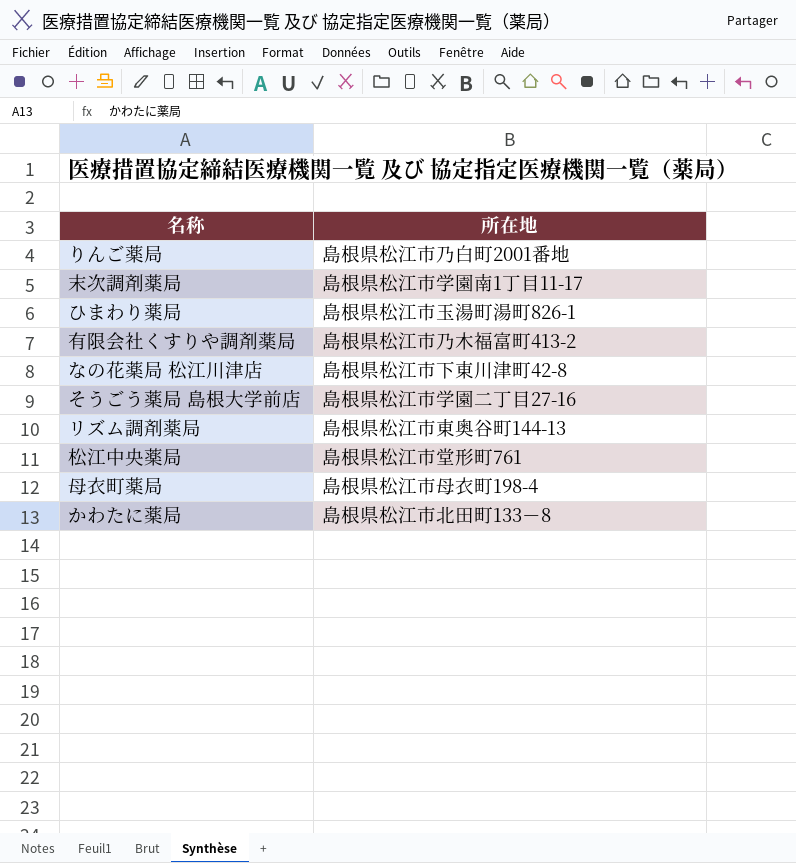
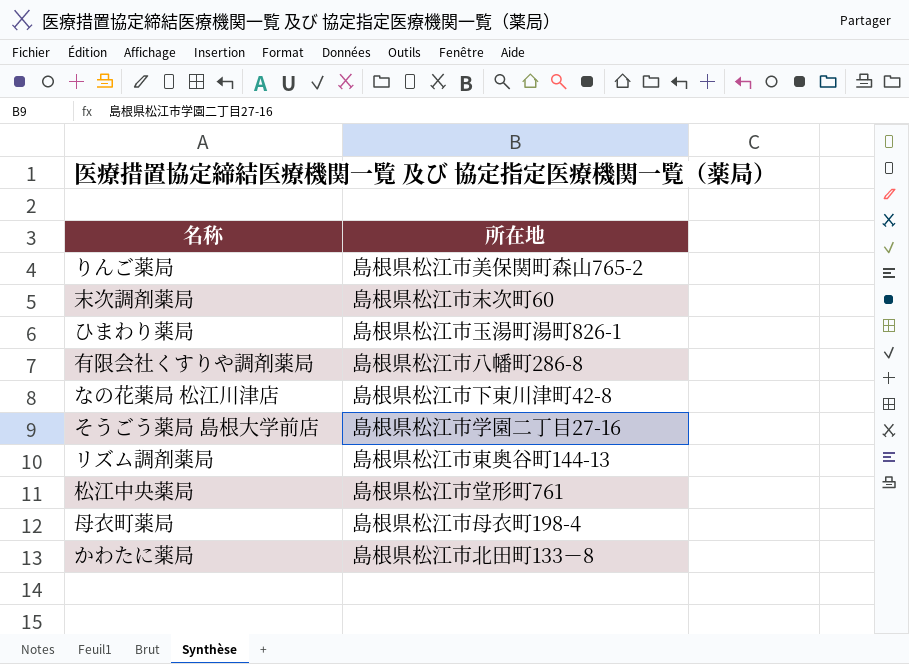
りんご薬局 | 所在地: 島根県松江市乃白町2001番地 -> 島根県松江市美保関町森山765-2
末次調剤薬局 | 所在地: 島根県松江市学園南1丁目11-17 -> 島根県松江市末次町60
有限会社くすりや調剤薬局 | 所在地: 島根県松江市乃木福富町413-2 -> 島根県松江市八幡町286-8

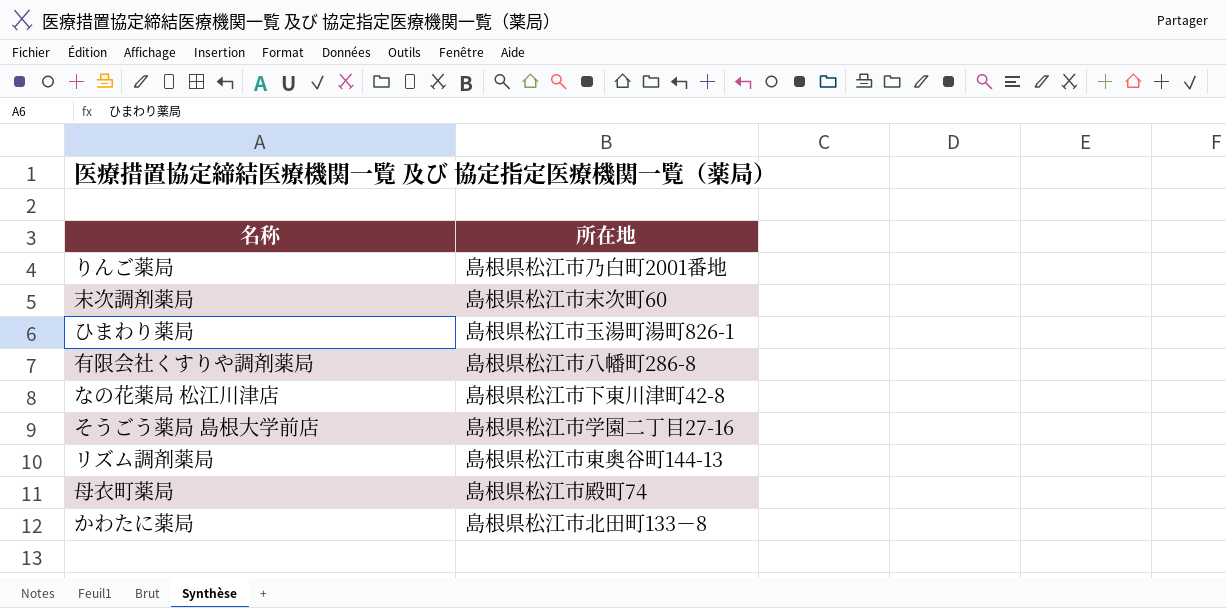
row 松江中央薬局: 島根県松江市堂形町761 -> none
りんご薬局 | 所在地: 島根県松江市美保関町森山765-2 -> 島根県松江市乃白町2001番地
母衣町薬局 | 所在地: 島根県松江市母衣町198-4 -> 島根県松江市殿町74

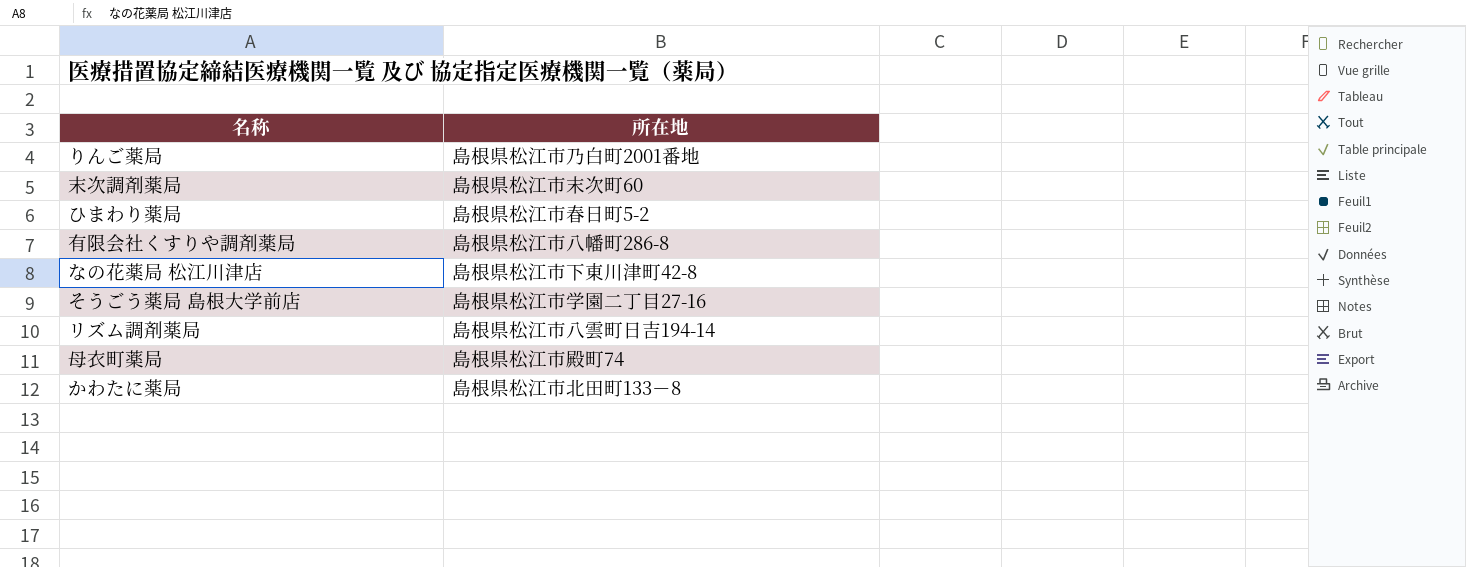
ひまわり薬局 | 所在地: 島根県松江市玉湯町湯町826-1 -> 島根県松江市春日町5-2
リズム調剤薬局 | 所在地: 島根県松江市東奥谷町144-13 -> 島根県松江市八雲町日吉194-14

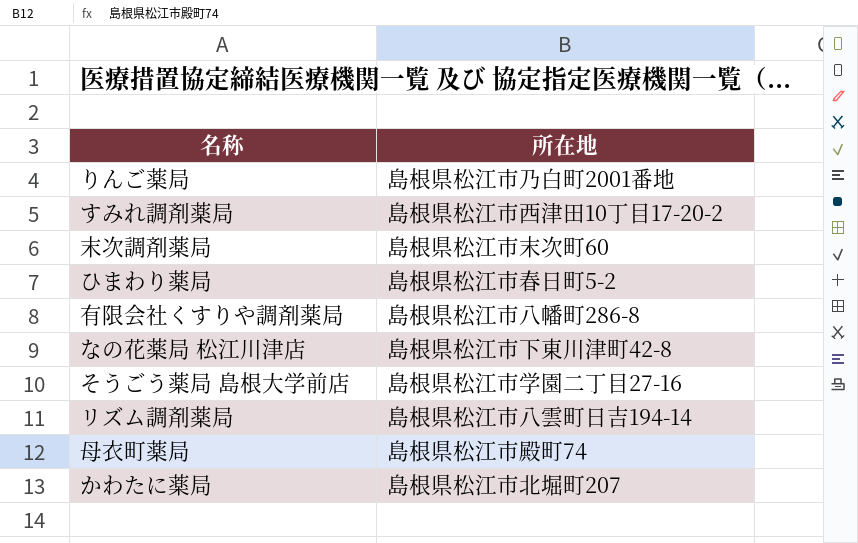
row すみれ調剤薬局: none -> 島根県松江市西津田10丁目17-20-2
かわたに薬局 | 所在地: 島根県松江市北田町133－8 -> 島根県松江市北堀町207

